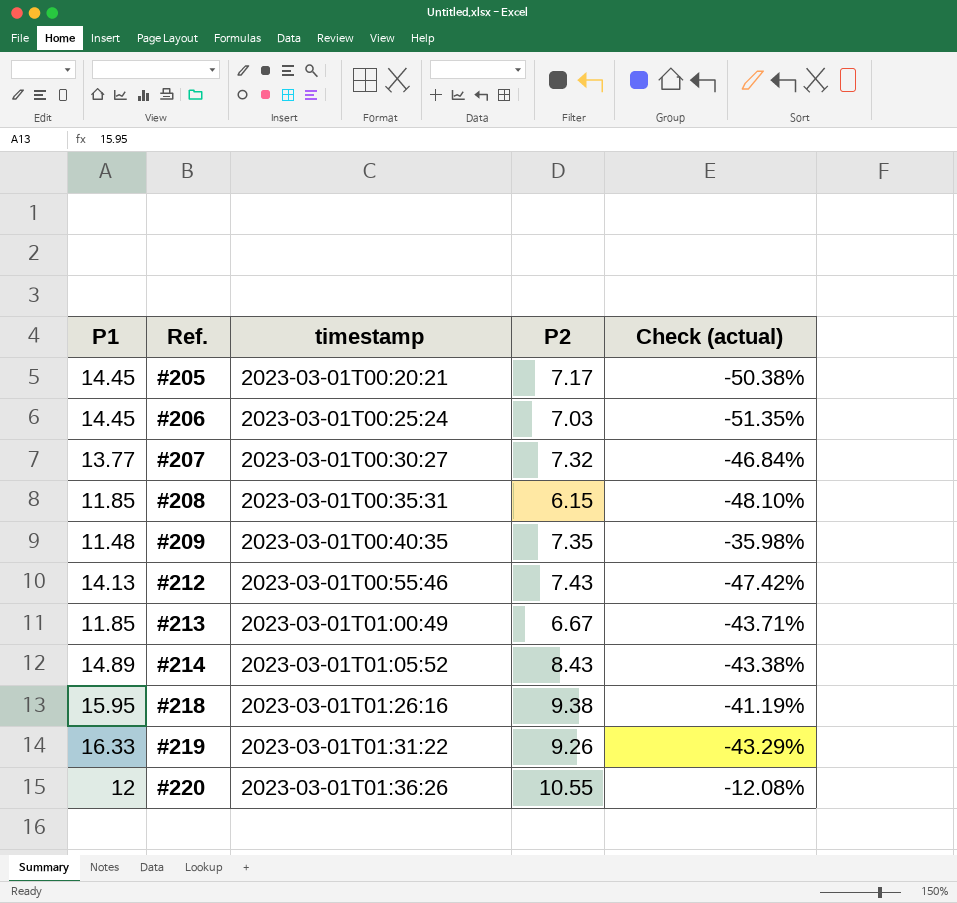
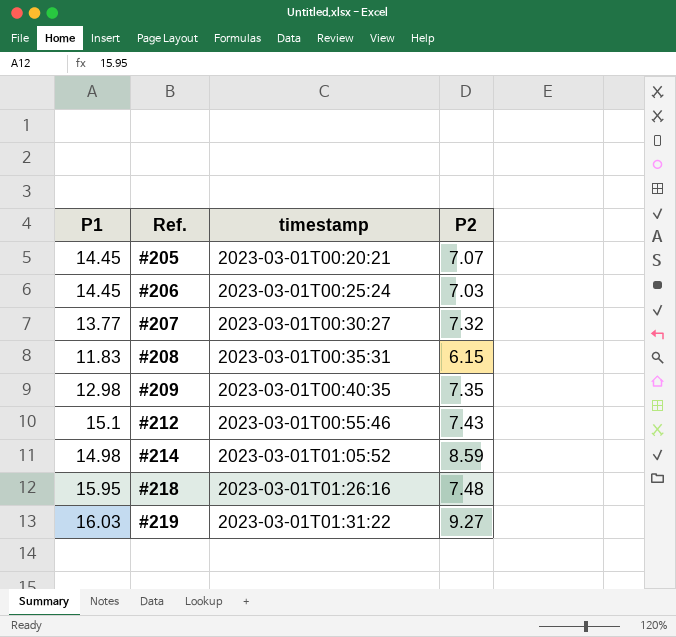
column Check (actual) | formula: ([P2] - [P1]) / [P1] -> none
row #213: 11.85 | 2023-03-01T01:00:49 | 6.67 | -43.71% -> none
row #220: 12 | 2023-03-01T01:36:26 | 10.55 | -12.08% -> none
#205 | P2: 7.17 -> 7.07
#208 | P1: 11.85 -> 11.83
#209 | P1: 11.48 -> 12.98
#212 | P1: 14.13 -> 15.1
#214 | P1: 14.89 -> 14.98
#214 | P2: 8.43 -> 8.59
#218 | P2: 9.38 -> 7.48
#219 | P1: 16.33 -> 16.03
#219 | P2: 9.26 -> 9.27

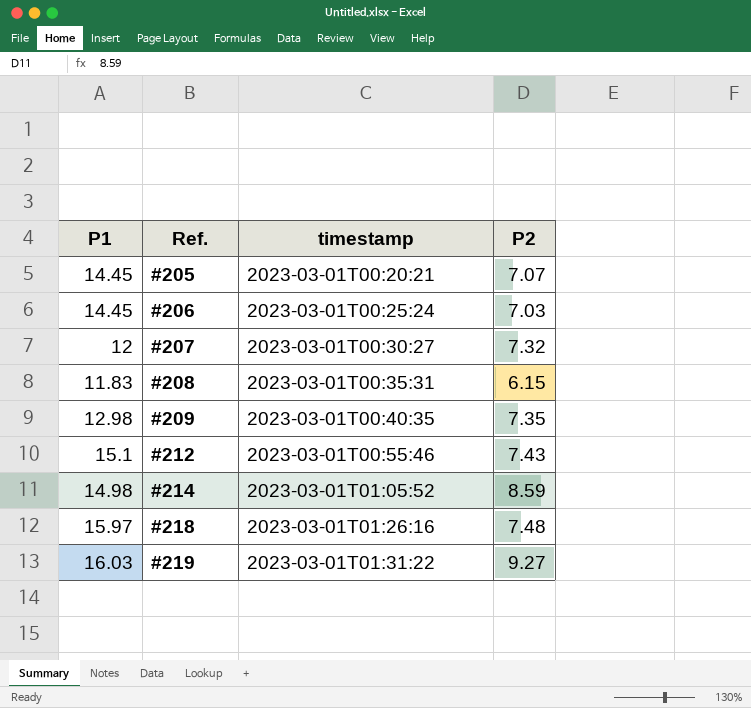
#207 | P1: 13.77 -> 12
#218 | P1: 15.95 -> 15.97

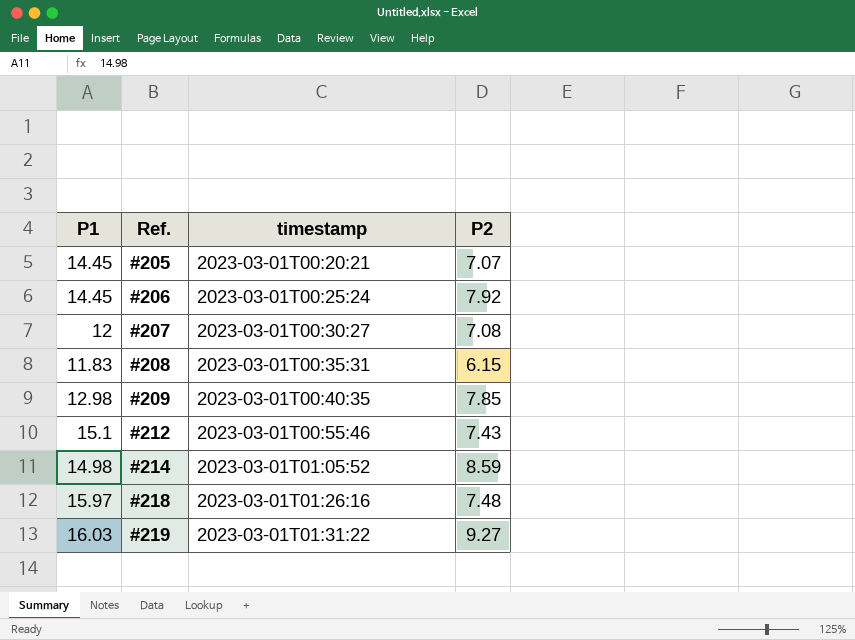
#206 | P2: 7.03 -> 7.92
#207 | P2: 7.32 -> 7.08
#209 | P2: 7.35 -> 7.85

